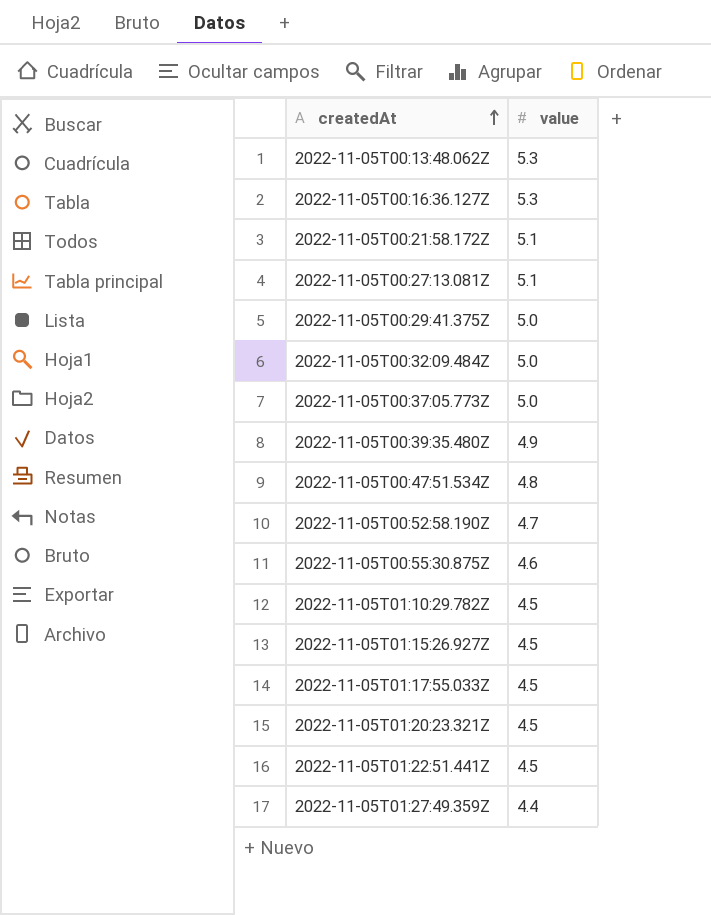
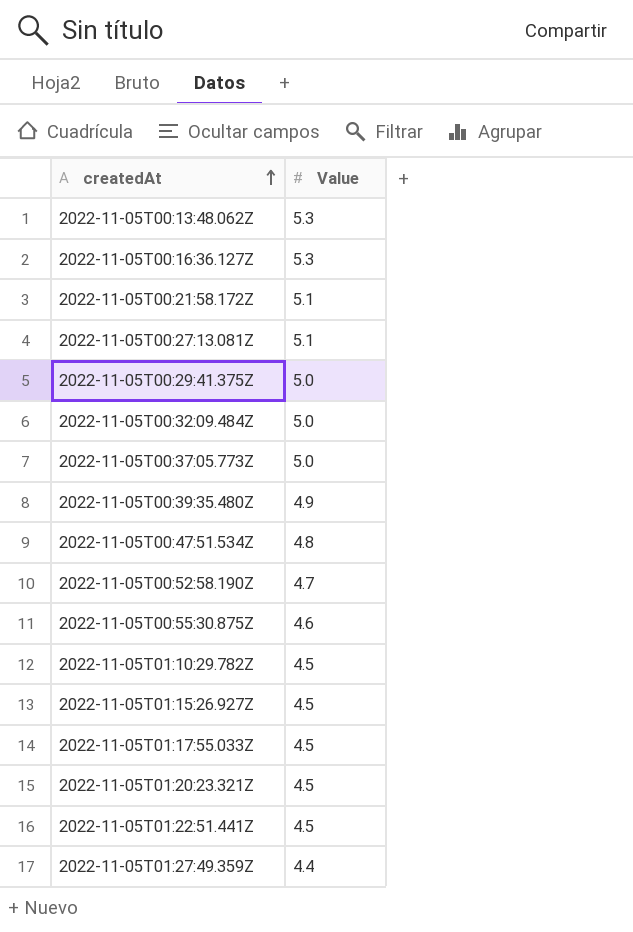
column name: value -> Value

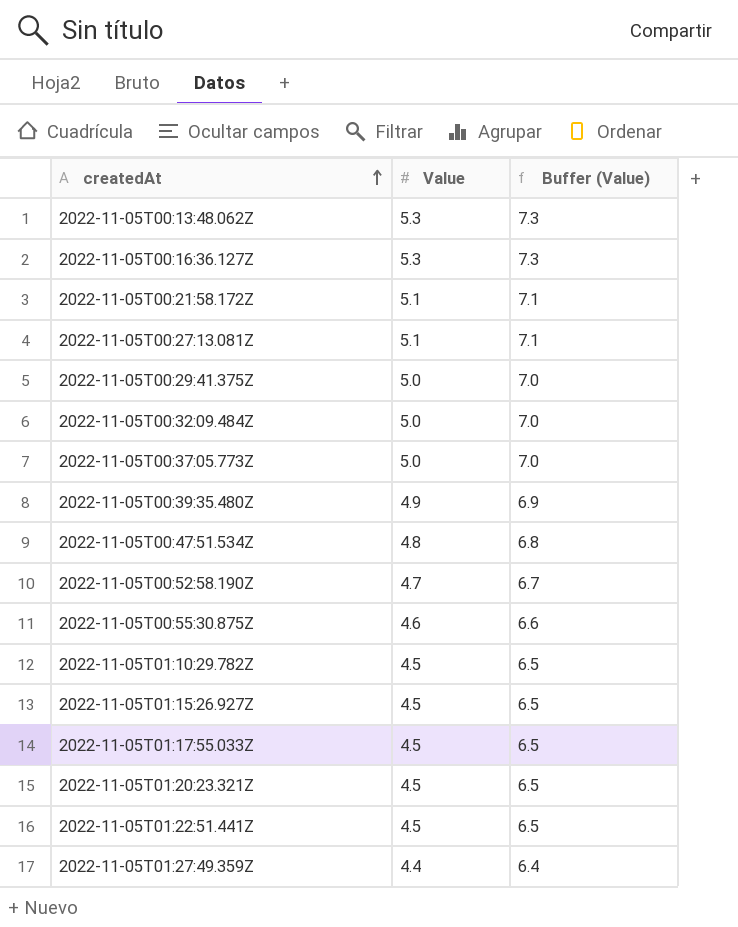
column Buffer (Value) | formula: none -> [Value] + 2

